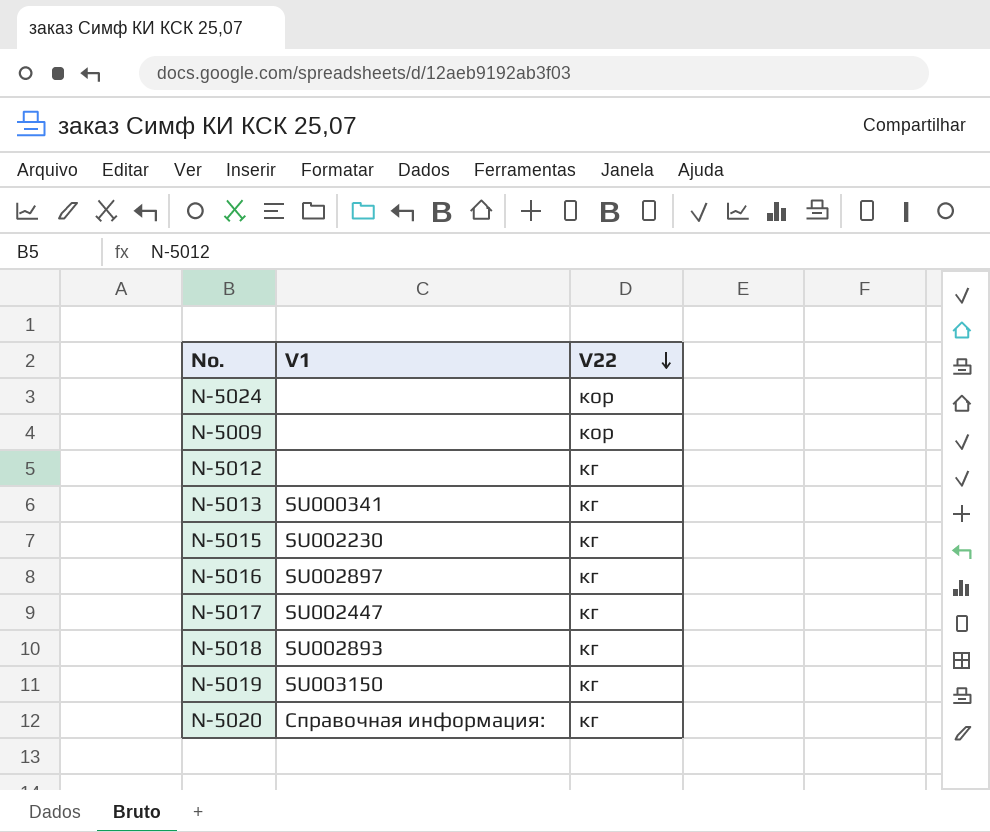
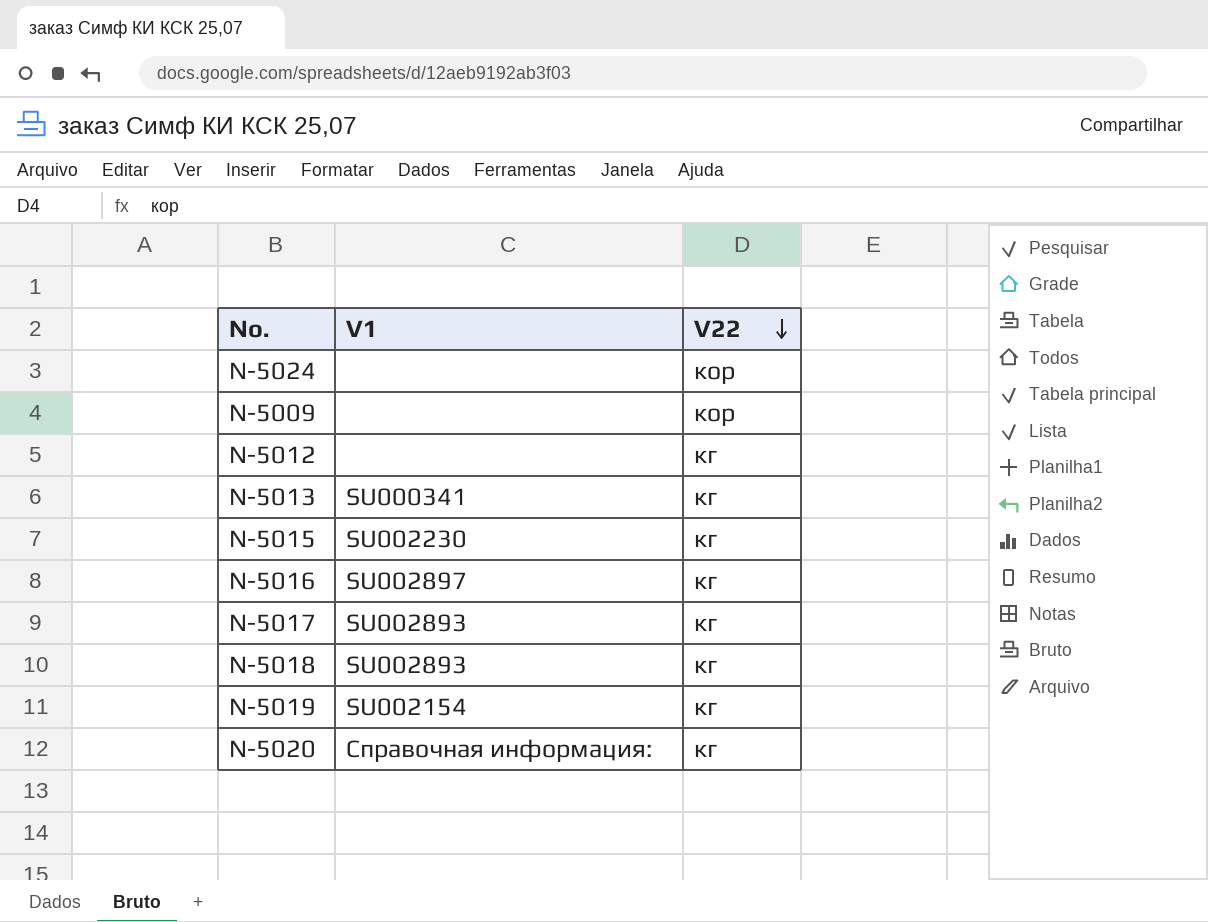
N-5017 | V1: SU002447 -> SU002893
N-5019 | V1: SU003150 -> SU002154

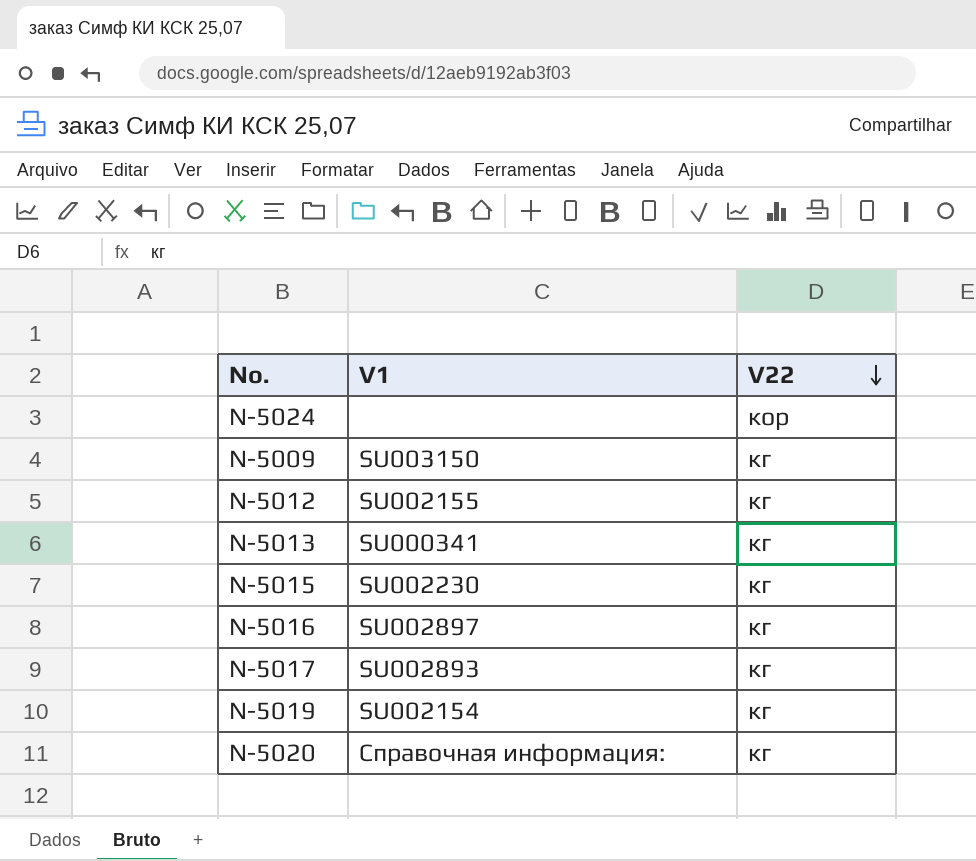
row N-5018: SU002893 | кг -> none
N-5009 | V1: none -> SU003150
N-5009 | V22: кор -> кг
N-5012 | V1: none -> SU002155

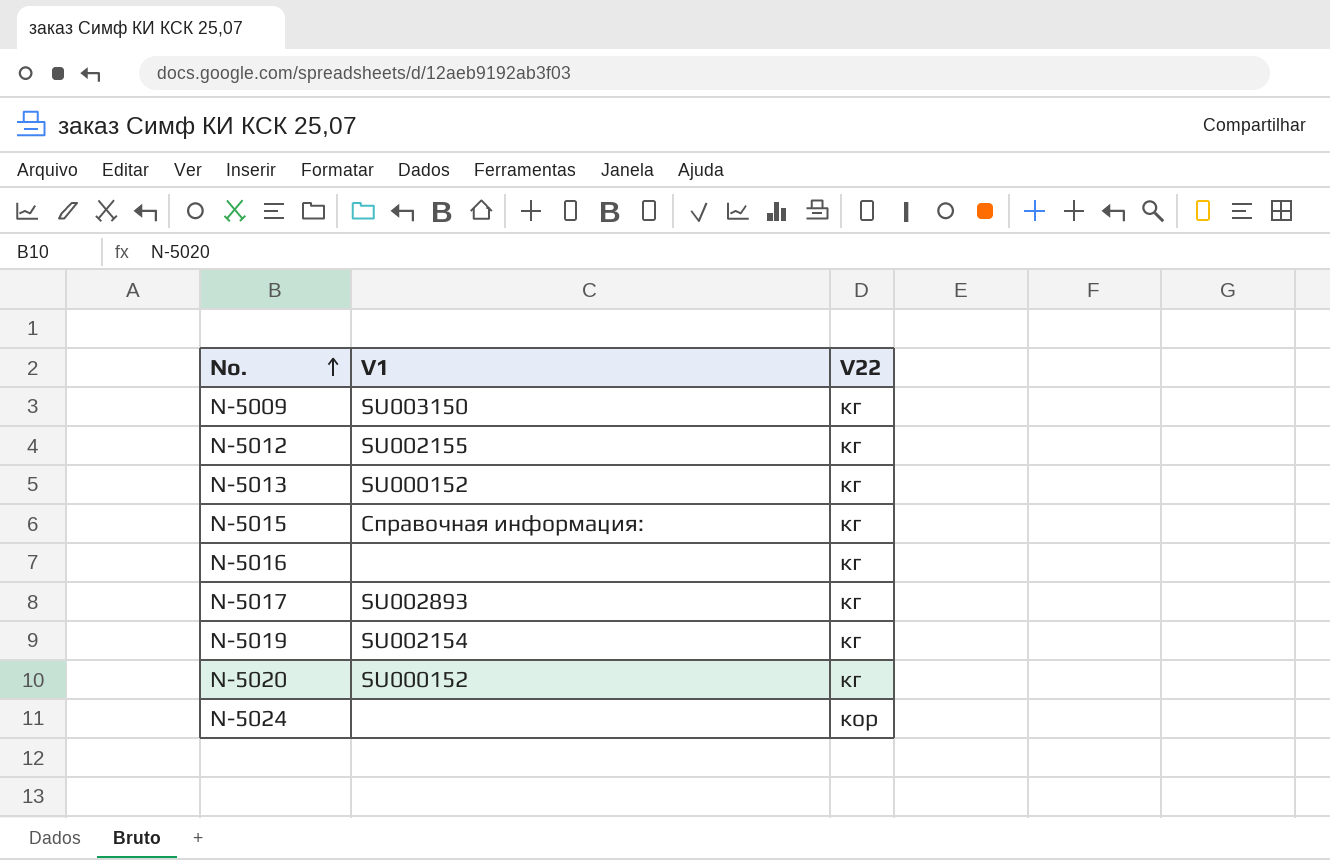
row order: V22 descending -> No. ascending
N-5013 | V1: SU000341 -> SU000152
N-5015 | V1: SU002230 -> Справочная информация:
N-5016 | V1: SU002897 -> none
N-5020 | V1: Справочная информация: -> SU000152

